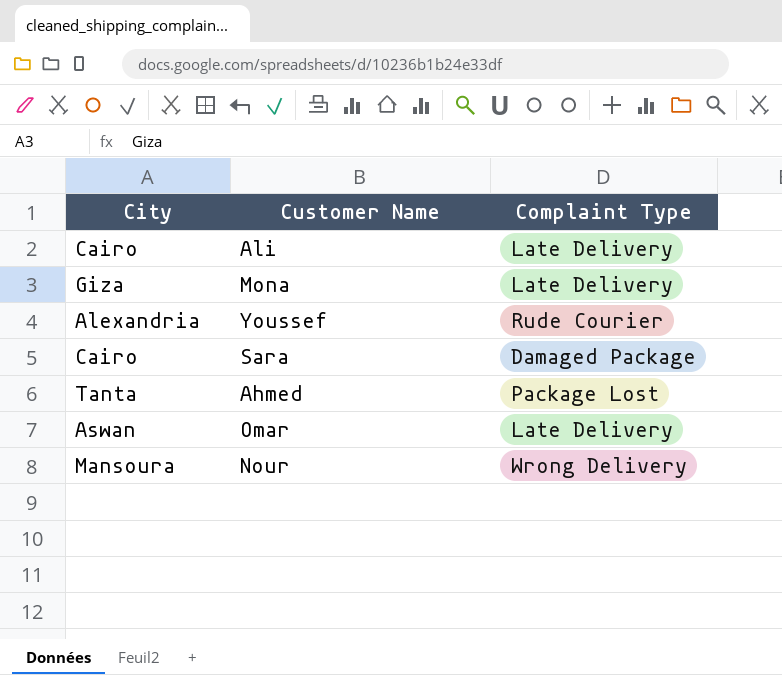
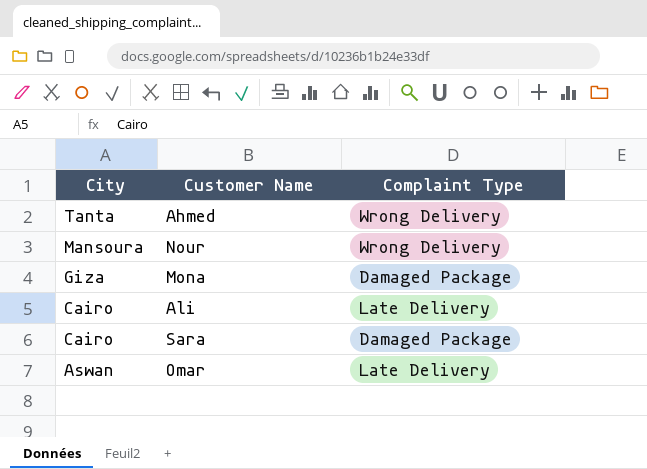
row order: none -> City descending
row Youssef: Alexandria | Rude Courier -> none
Ahmed | Complaint Type: Package Lost -> Wrong Delivery
Mona | Complaint Type: Late Delivery -> Damaged Package

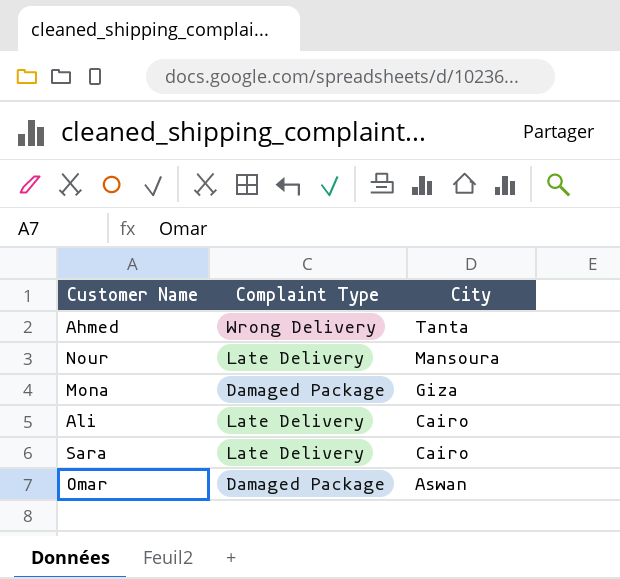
column City | position: 1 -> 3
Nour | Complaint Type: Wrong Delivery -> Late Delivery
Sara | Complaint Type: Damaged Package -> Late Delivery
Omar | Complaint Type: Late Delivery -> Damaged Package

